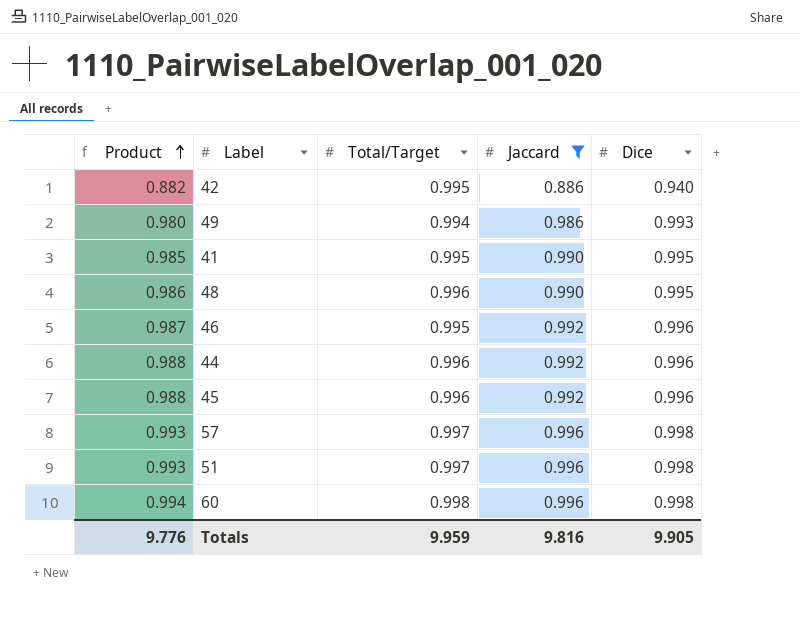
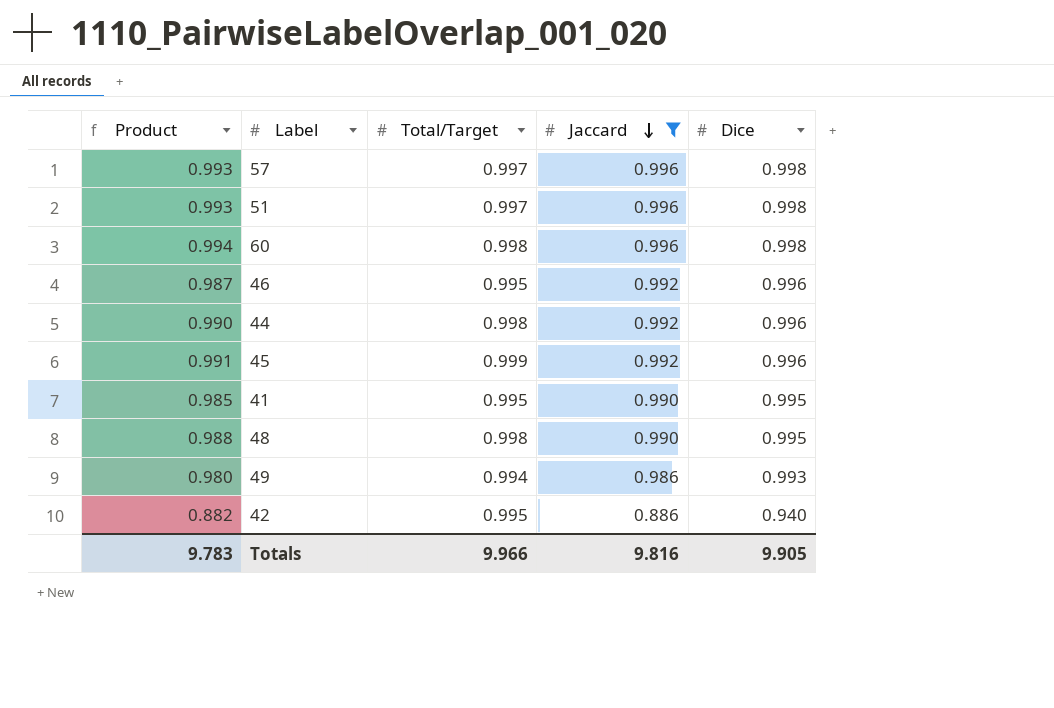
row order: Product ascending -> Jaccard descending
44 | Product: 0.988 -> 0.990
44 | Total/Target: 0.996 -> 0.998
45 | Product: 0.988 -> 0.991
45 | Total/Target: 0.996 -> 0.999
48 | Product: 0.986 -> 0.988
48 | Total/Target: 0.996 -> 0.998
Totals | Product: 9.776 -> 9.783
Totals | Total/Target: 9.959 -> 9.966

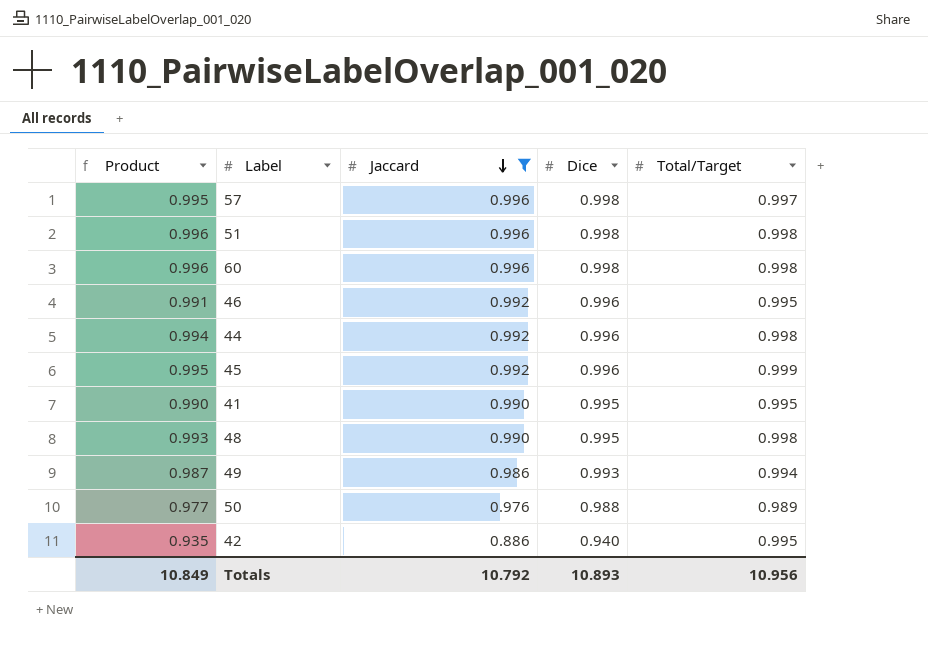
column Product | formula: [Total/Target] * [Jaccard] -> [Dice] * [Total/Target]
column Total/Target | position: 3 -> 5
51 | Total/Target: 0.997 -> 0.998
row 50: none -> 0.977 | 0.976 | 0.988 | 0.989
Totals | Product: 9.783 -> 10.849
Totals | Jaccard: 9.816 -> 10.792
Totals | Dice: 9.905 -> 10.893
Totals | Total/Target: 9.966 -> 10.956

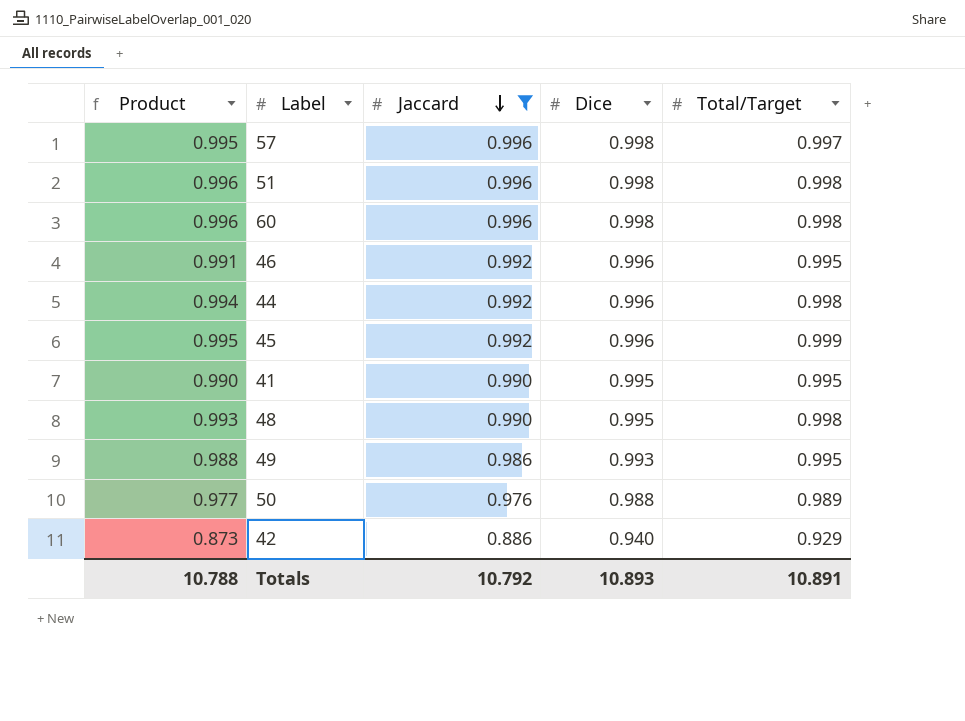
49 | Product: 0.987 -> 0.988
49 | Total/Target: 0.994 -> 0.995
42 | Product: 0.935 -> 0.873
42 | Total/Target: 0.995 -> 0.929
Totals | Product: 10.849 -> 10.788
Totals | Total/Target: 10.956 -> 10.891

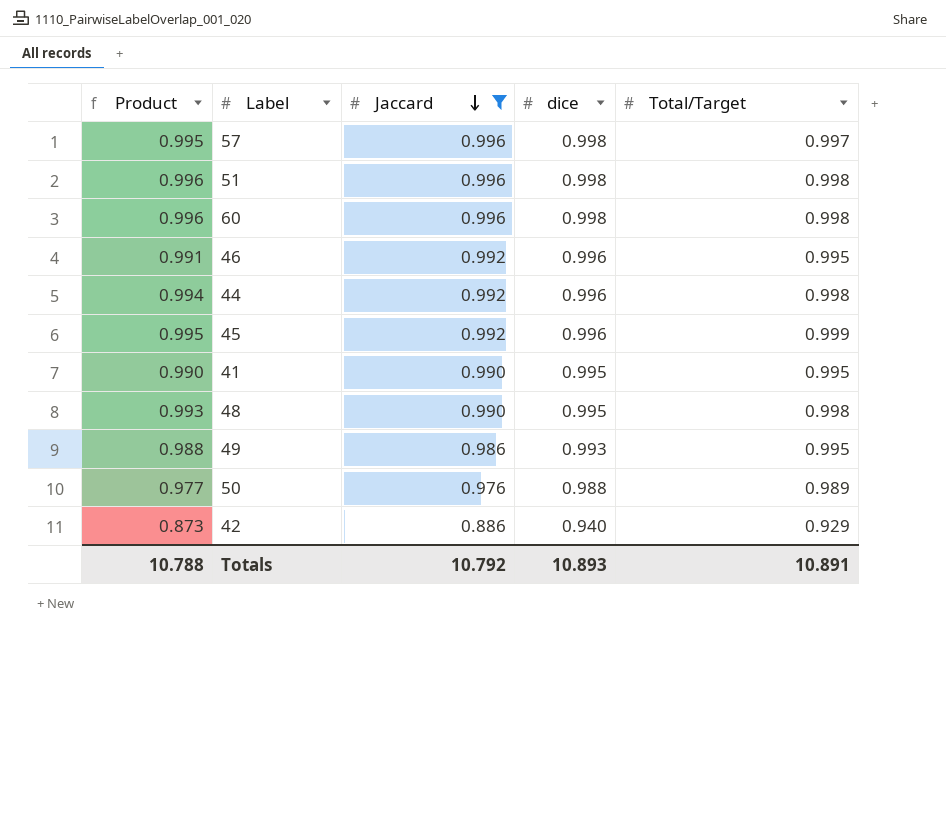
column name: Dice -> dice

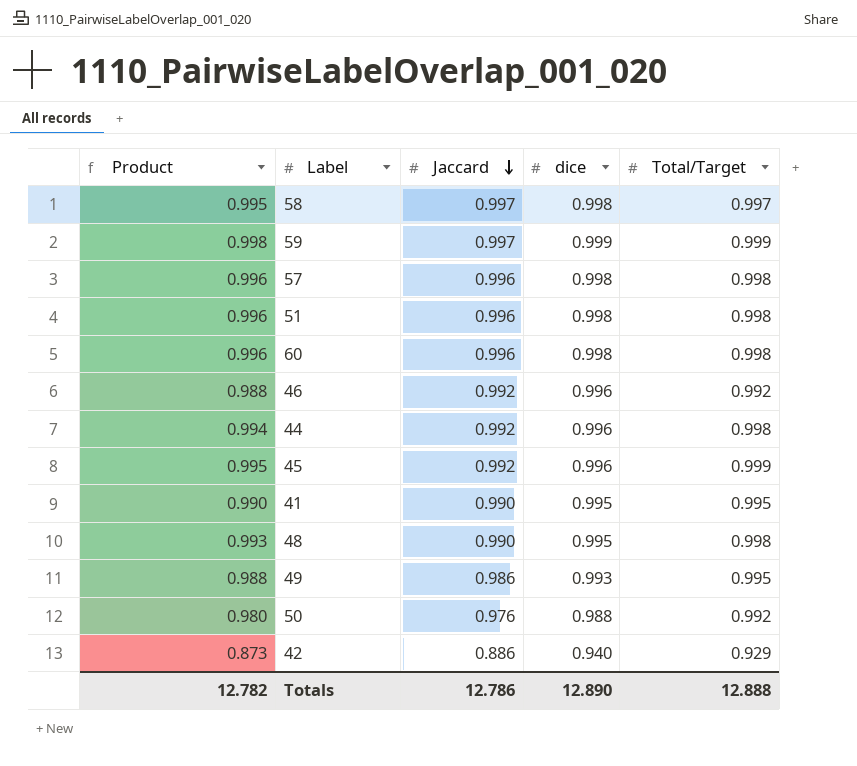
filter: Jaccard != 0.997 -> none
57 | Product: 0.995 -> 0.996
57 | Total/Target: 0.997 -> 0.998
46 | Product: 0.991 -> 0.988
46 | Total/Target: 0.995 -> 0.992
50 | Product: 0.977 -> 0.980
50 | Total/Target: 0.989 -> 0.992
Totals | Product: 10.788 -> 12.782
Totals | Jaccard: 10.792 -> 12.786
Totals | dice: 10.893 -> 12.890
Totals | Total/Target: 10.891 -> 12.888

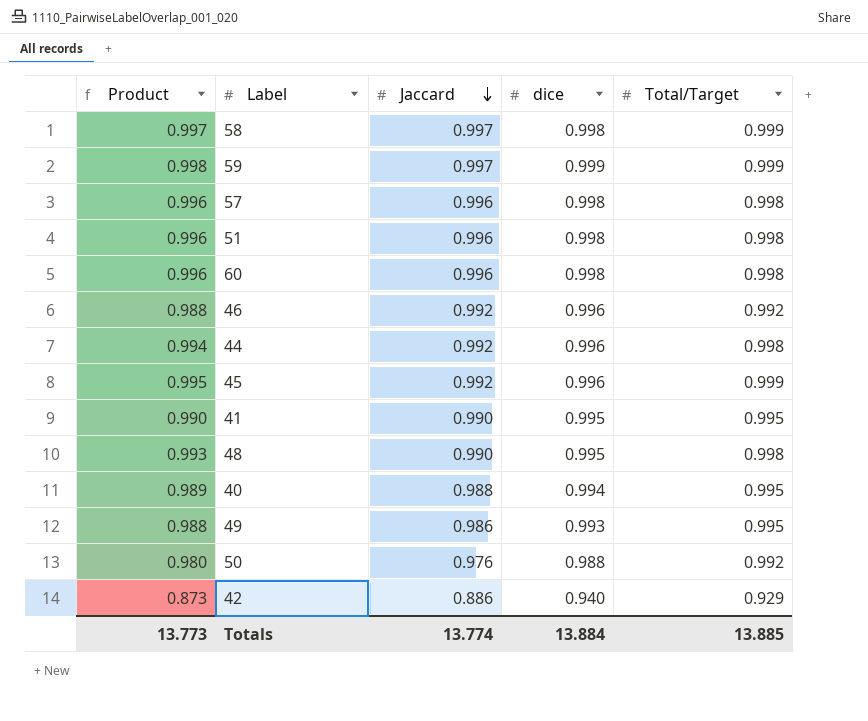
58 | Product: 0.995 -> 0.997
58 | Total/Target: 0.997 -> 0.999
row 40: none -> 0.989 | 0.988 | 0.994 | 0.995
Totals | Product: 12.782 -> 13.773
Totals | Jaccard: 12.786 -> 13.774
Totals | dice: 12.890 -> 13.884
Totals | Total/Target: 12.888 -> 13.885

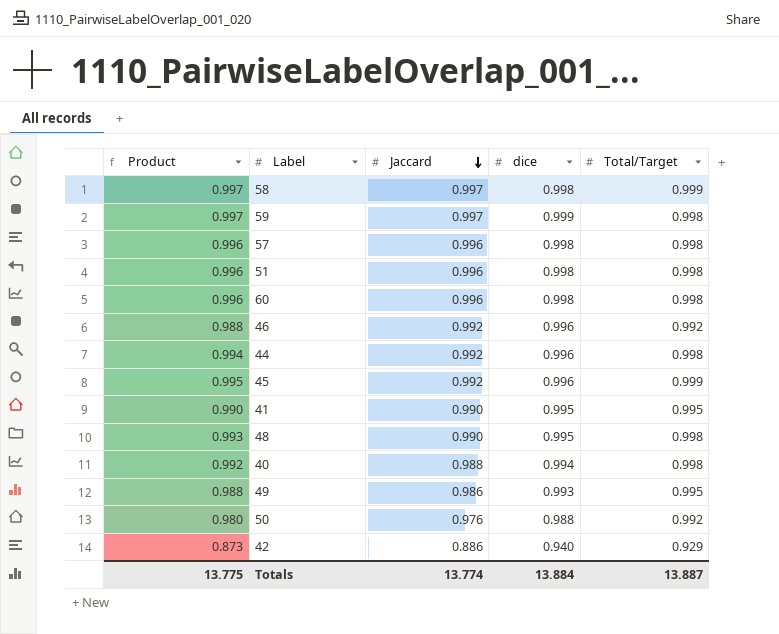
59 | Product: 0.998 -> 0.997
59 | Total/Target: 0.999 -> 0.998
40 | Product: 0.989 -> 0.992
40 | Total/Target: 0.995 -> 0.998
Totals | Product: 13.773 -> 13.775
Totals | Total/Target: 13.885 -> 13.887

